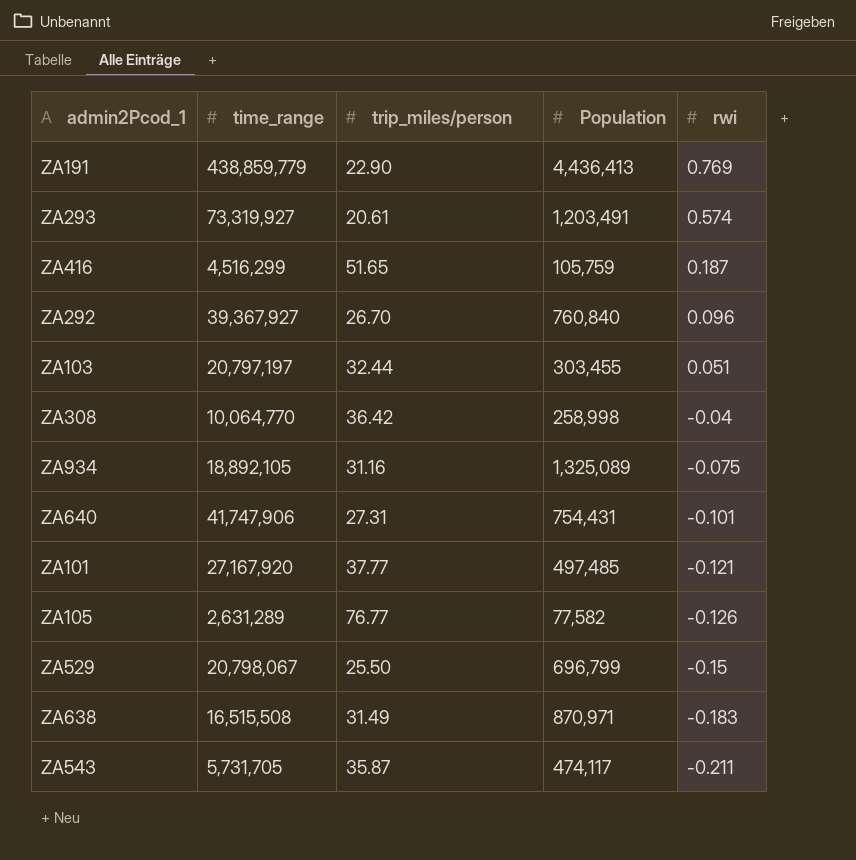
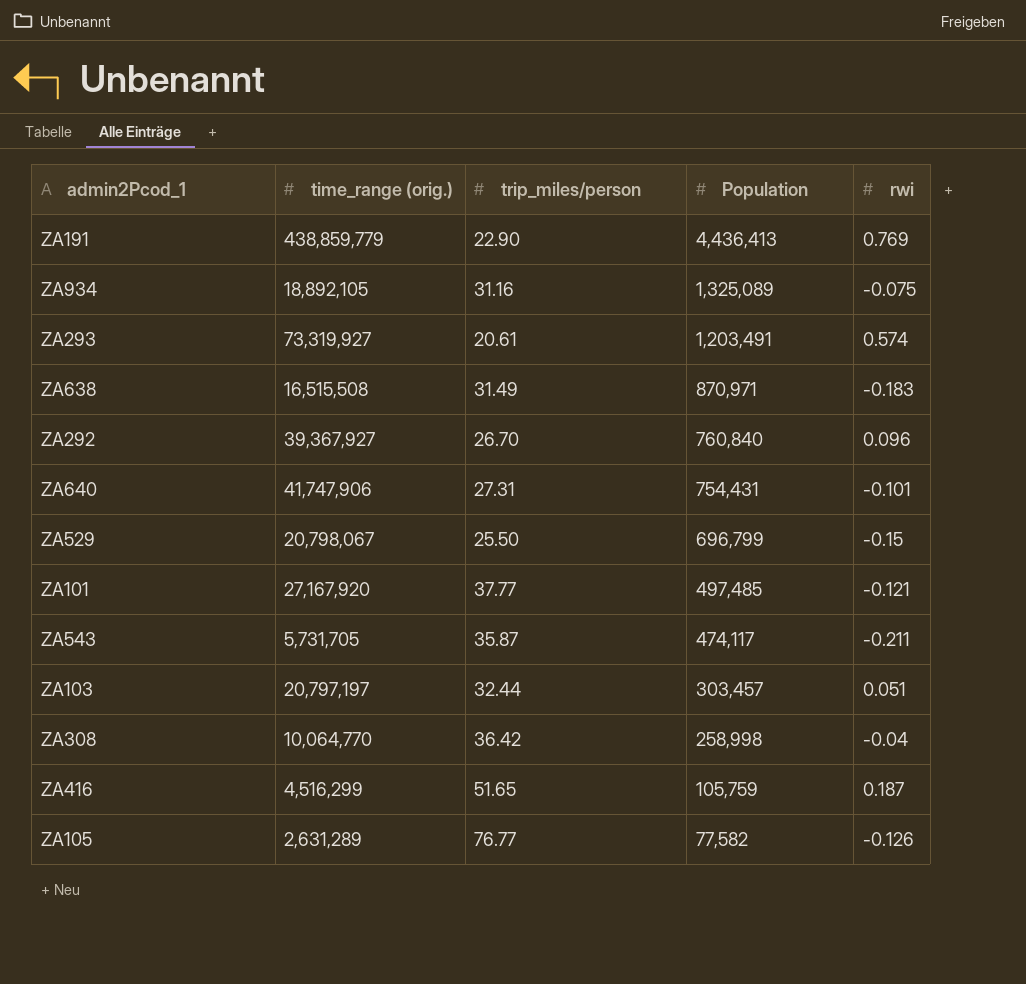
row order: rwi descending -> Population descending
column name: time_range -> time_range (orig.)
ZA103 | Population: 303,455 -> 303,457

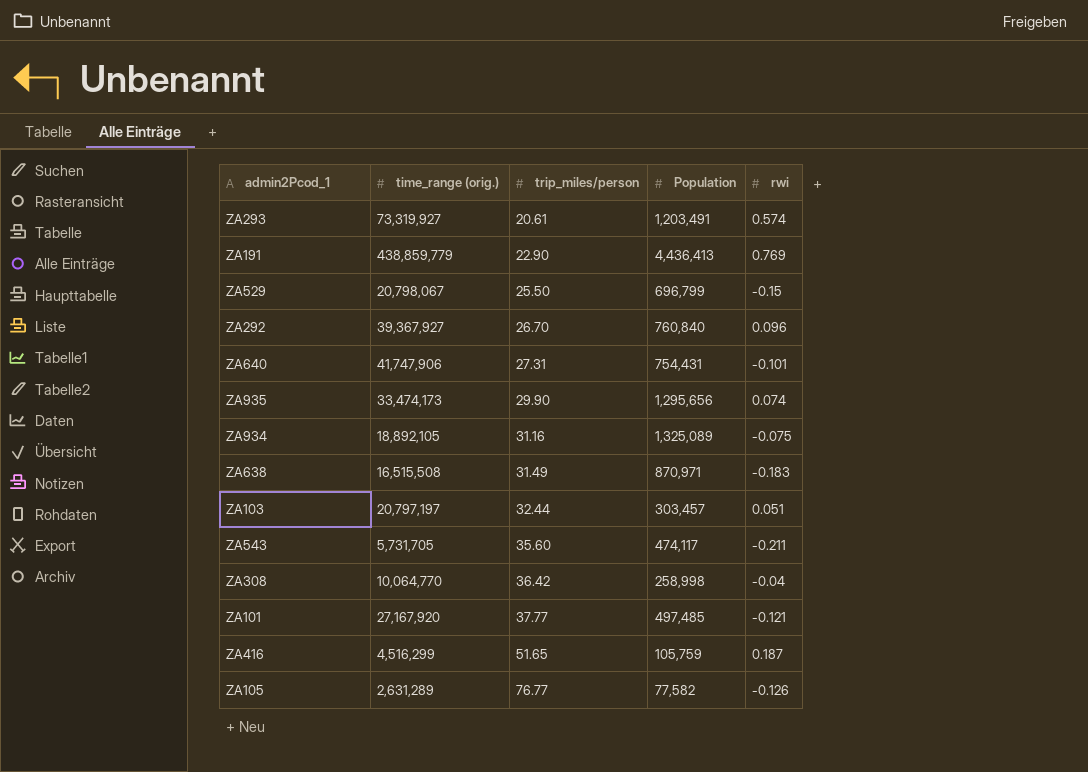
row order: Population descending -> trip_miles/person ascending
row ZA935: none -> 33,474,173 | 29.90 | 1,295,656 | 0.074
ZA543 | trip_miles/person: 35.87 -> 35.60

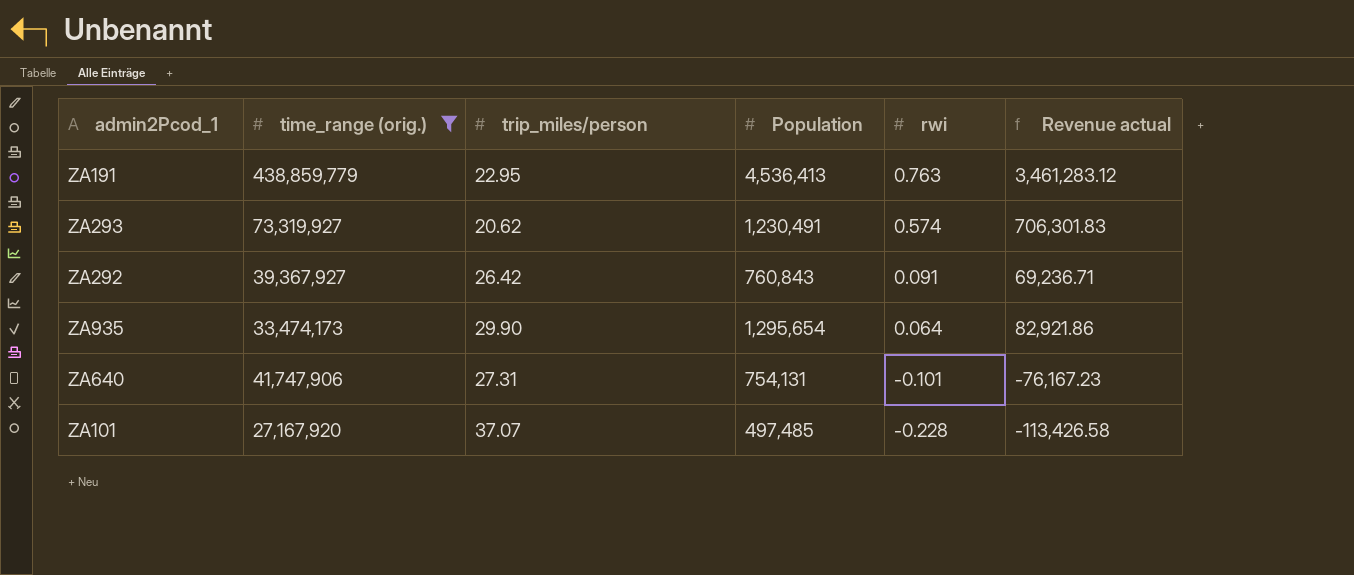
filter: none -> time_range (orig.) >= 27,167,920
row order: trip_miles/person ascending -> rwi descending
column Revenue actual | formula: none -> [Population] * [rwi]
ZA191 | trip_miles/person: 22.90 -> 22.95
ZA191 | Population: 4,436,413 -> 4,536,413
ZA191 | rwi: 0.769 -> 0.763
ZA293 | trip_miles/person: 20.61 -> 20.62
ZA293 | Population: 1,203,491 -> 1,230,491
ZA292 | trip_miles/person: 26.70 -> 26.42
ZA292 | Population: 760,840 -> 760,843
ZA292 | rwi: 0.096 -> 0.091
ZA935 | Population: 1,295,656 -> 1,295,654
ZA935 | rwi: 0.074 -> 0.064
ZA640 | Population: 754,431 -> 754,131
ZA101 | trip_miles/person: 37.77 -> 37.07
ZA101 | rwi: -0.121 -> -0.228

